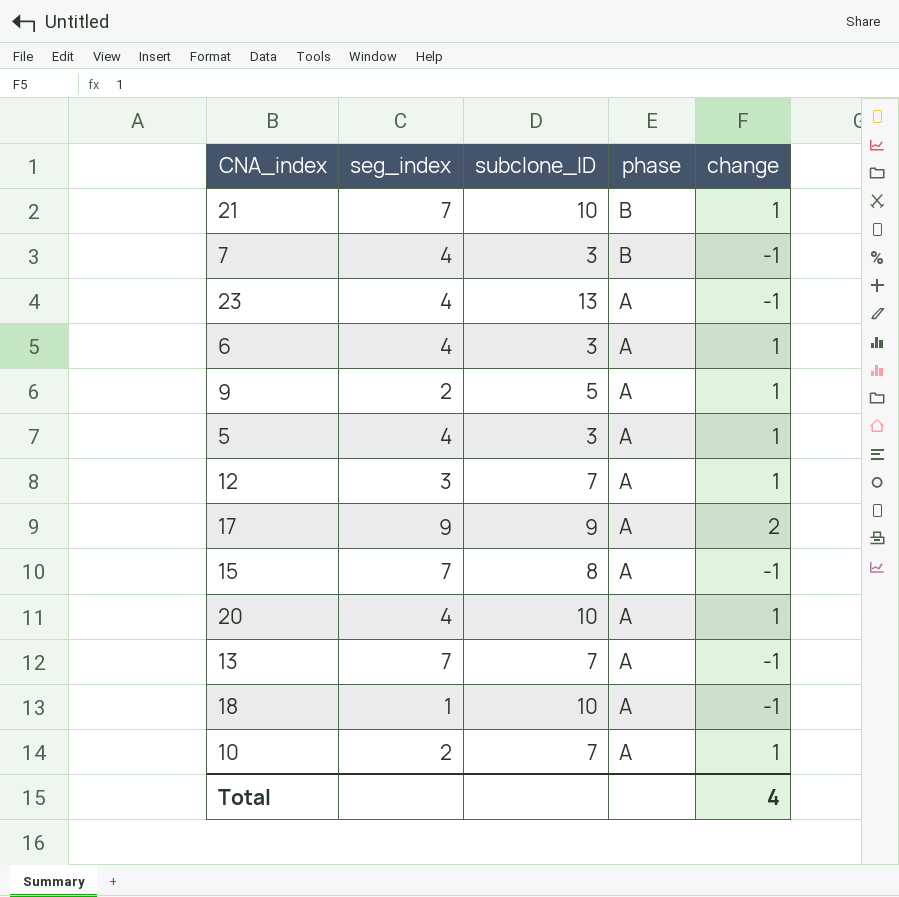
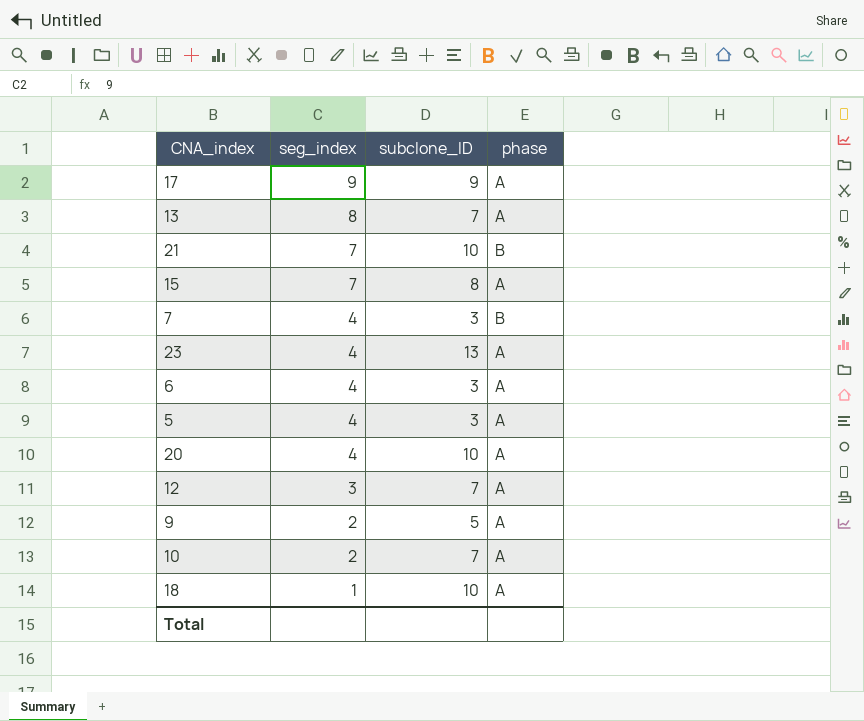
row order: phase descending -> seg_index descending
column change | position: 5 -> none
13 | seg_index: 7 -> 8

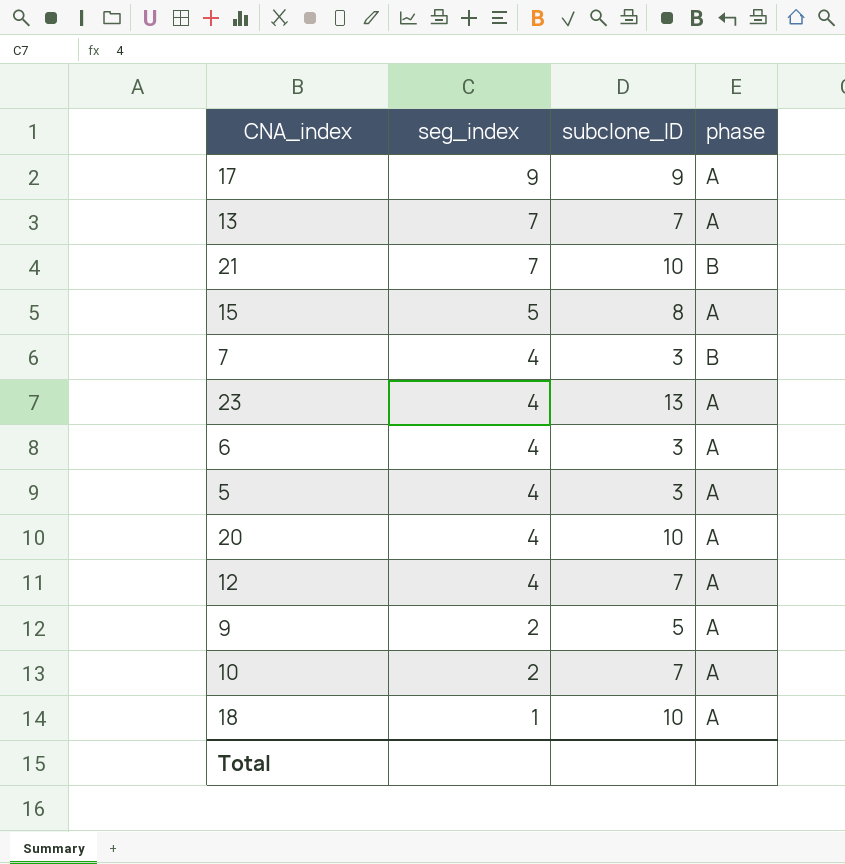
13 | seg_index: 8 -> 7
15 | seg_index: 7 -> 5
12 | seg_index: 3 -> 4

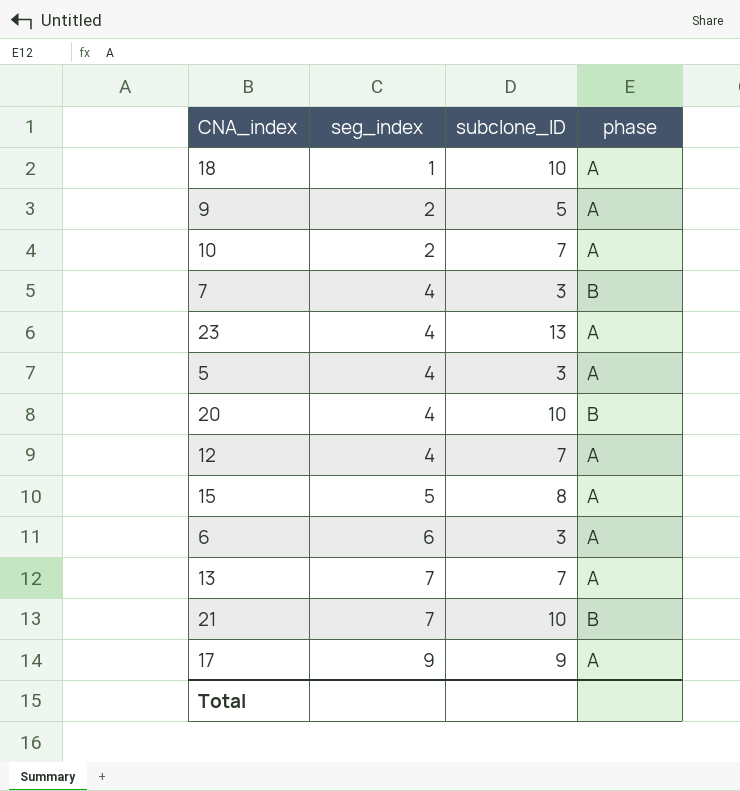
row order: seg_index descending -> seg_index ascending
20 | phase: A -> B
6 | seg_index: 4 -> 6

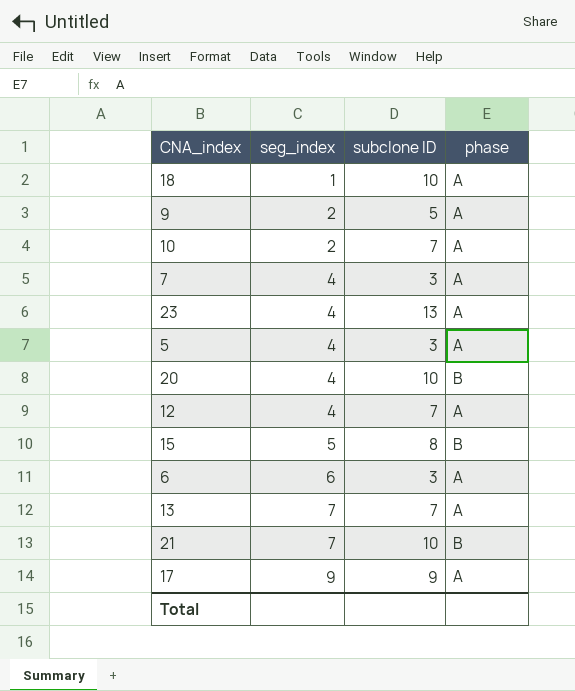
column name: subclone_ID -> subclone ID
7 | phase: B -> A
15 | phase: A -> B

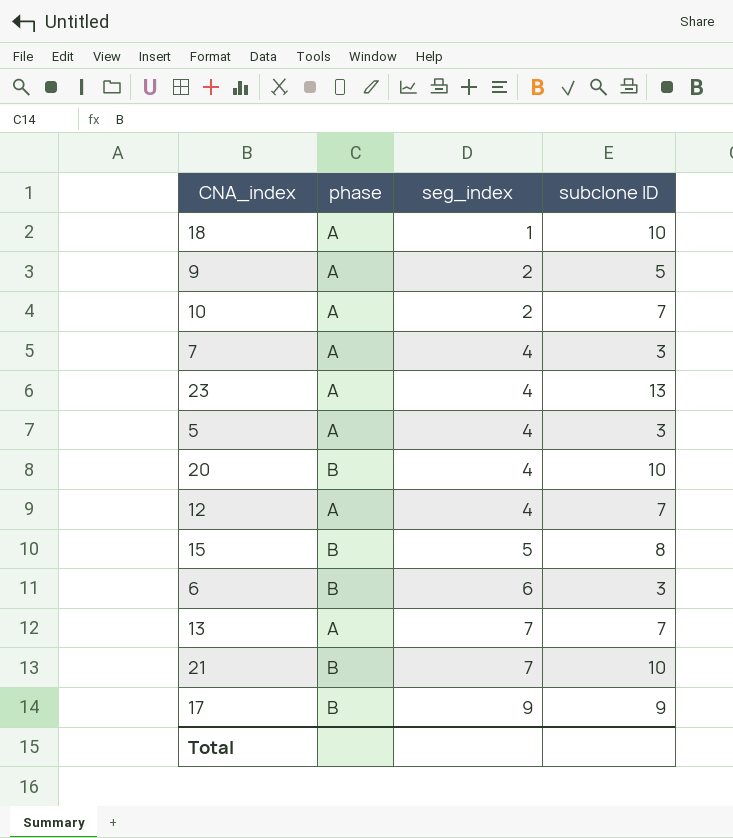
column phase | position: 4 -> 2
6 | phase: A -> B
17 | phase: A -> B

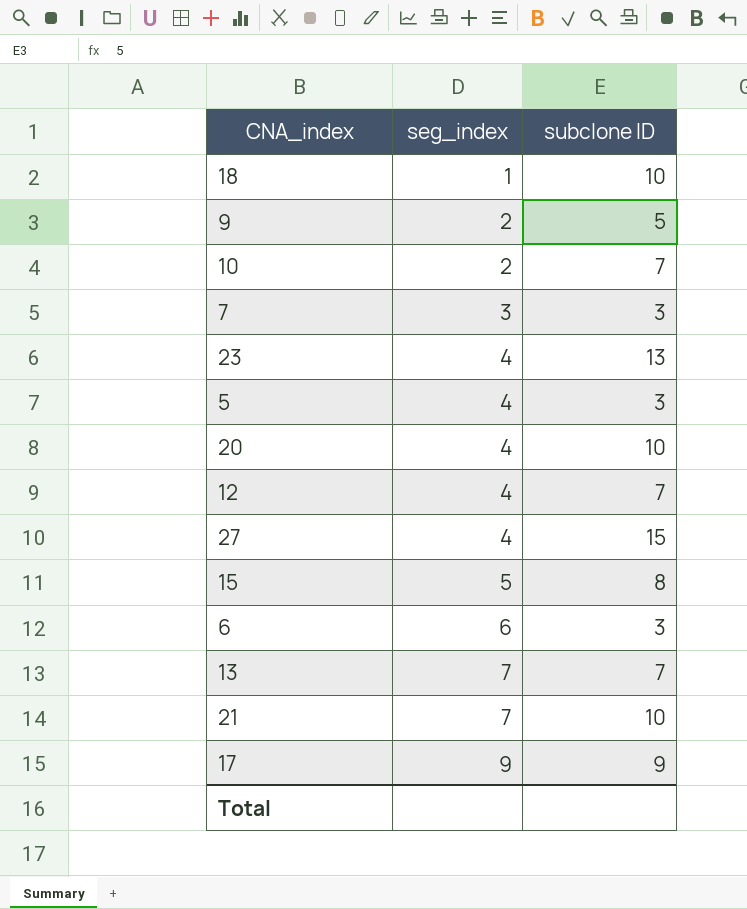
column phase | position: 2 -> none
7 | seg_index: 4 -> 3
row 27: none -> 4 | 15

